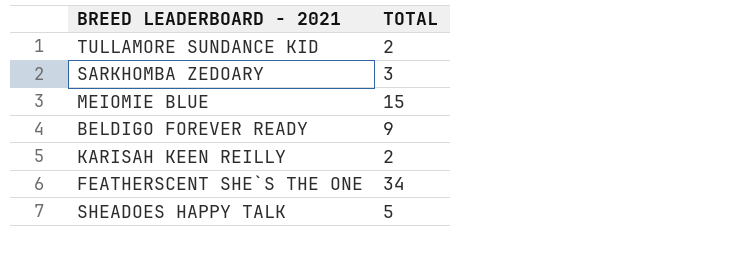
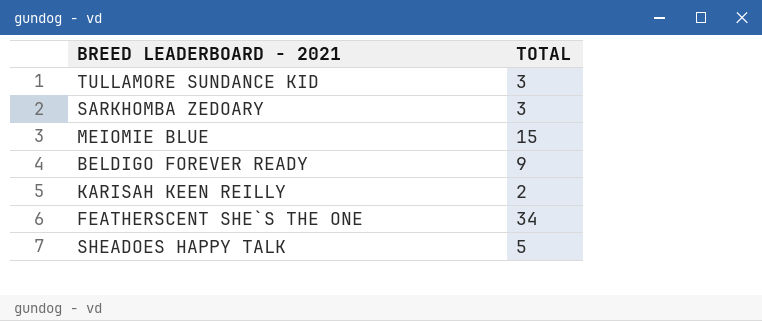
TULLAMORE SUNDANCE KID | TOTAL: 2 -> 3

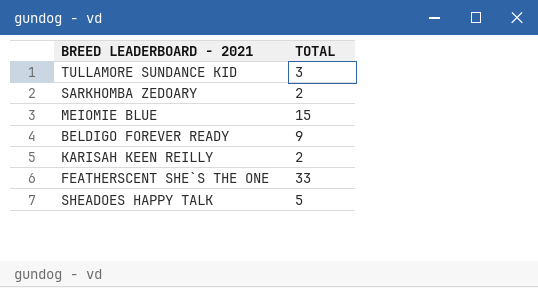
SARKHOMBA ZEDOARY | TOTAL: 3 -> 2
FEATHERSCENT SHE`S THE ONE | TOTAL: 34 -> 33

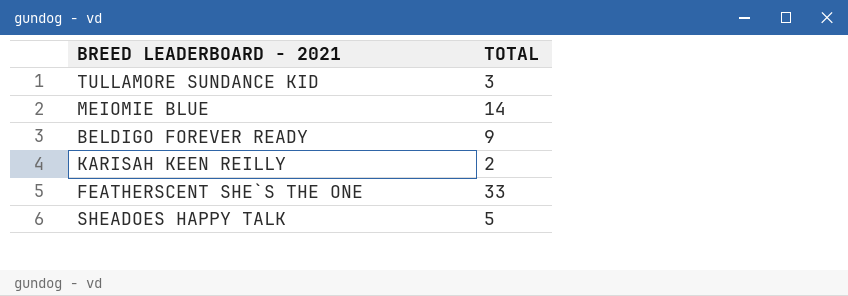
row SARKHOMBA ZEDOARY: 2 -> none
MEIOMIE BLUE | TOTAL: 15 -> 14

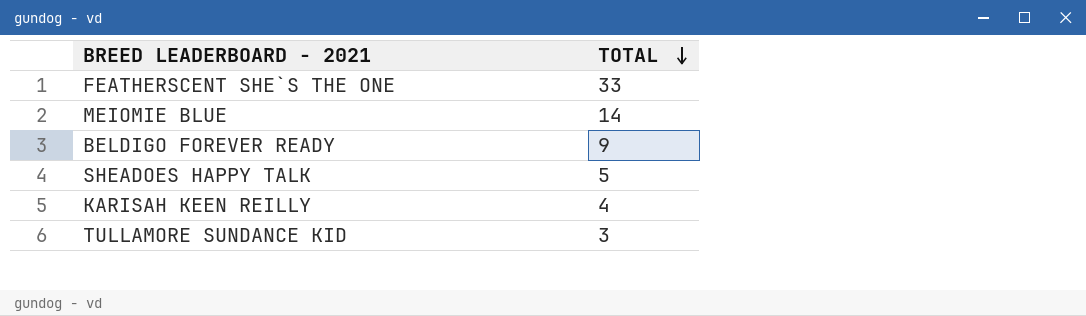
row order: none -> TOTAL descending
KARISAH KEEN REILLY | TOTAL: 2 -> 4

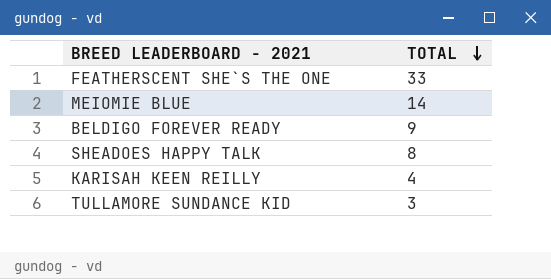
SHEADOES HAPPY TALK | TOTAL: 5 -> 8

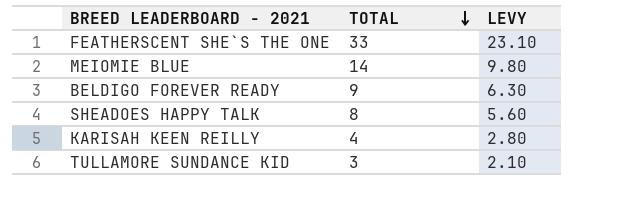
column LEVY | formula: none -> [TOTAL] * 0.7

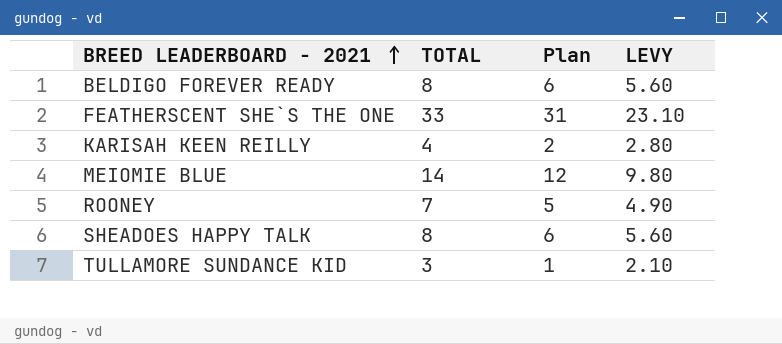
row order: TOTAL descending -> BREED LEADERBOARD - 2021 ascending
column Plan | formula: none -> [TOTAL] - 2
BELDIGO FOREVER READY | TOTAL: 9 -> 8
BELDIGO FOREVER READY | LEVY: 6.30 -> 5.60
row ROONEY: none -> 7 | 5 | 4.90

